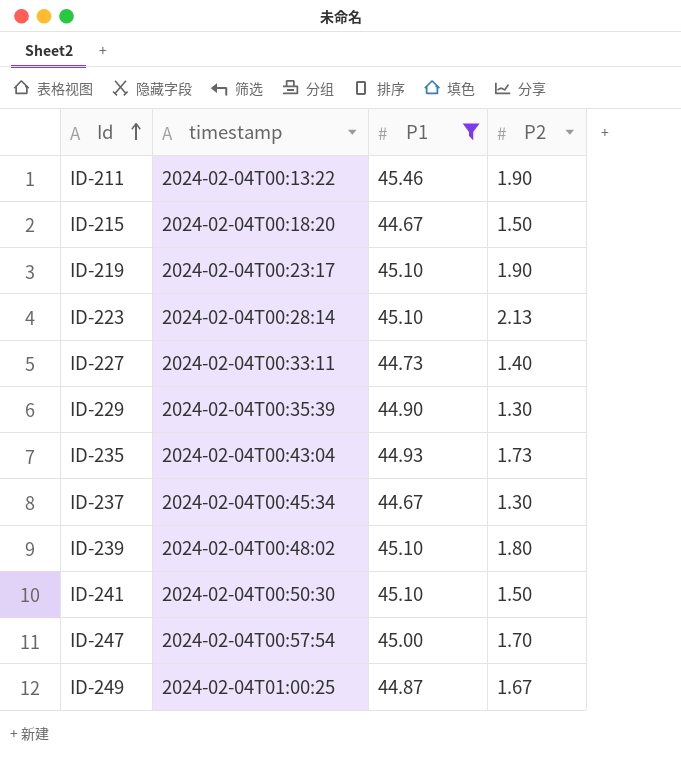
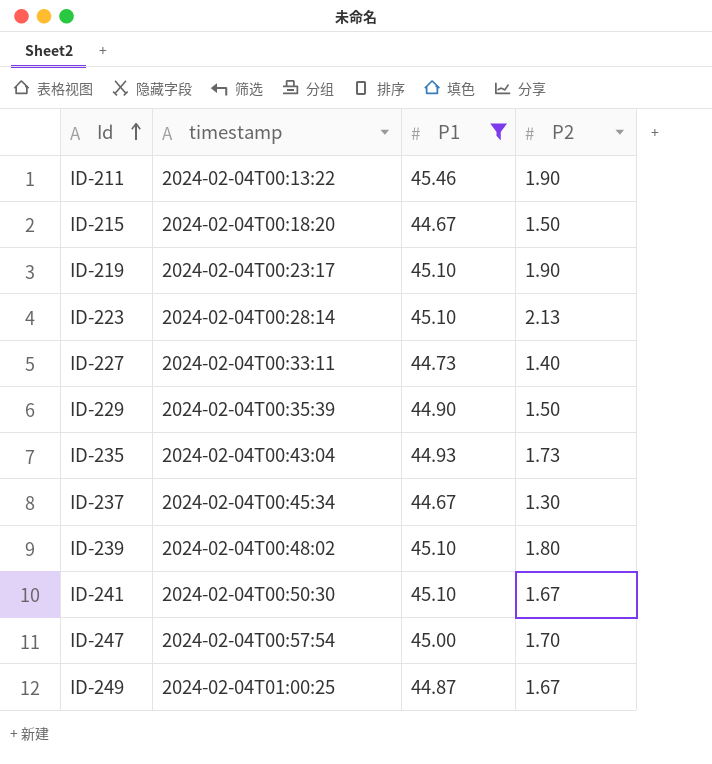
ID-229 | P2: 1.30 -> 1.50
ID-241 | P2: 1.50 -> 1.67

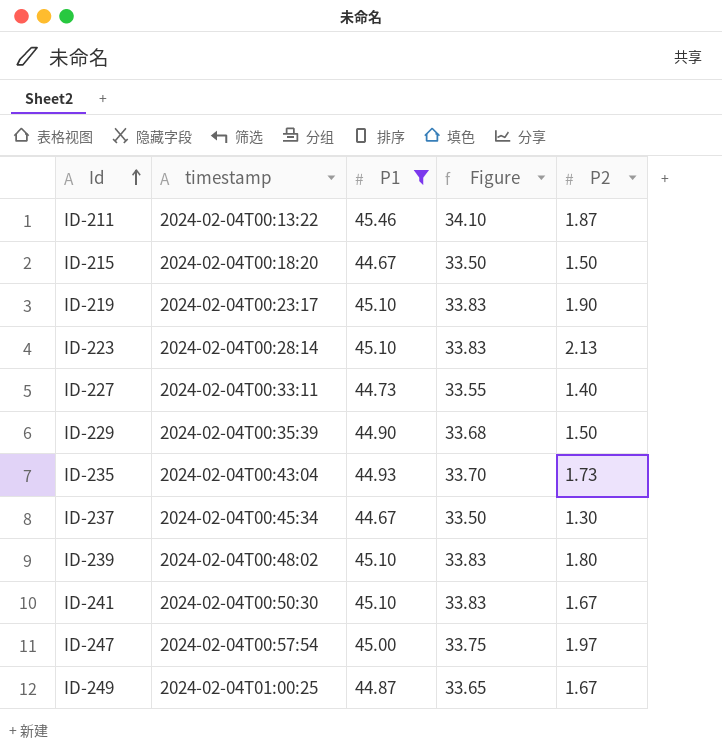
column Figure | formula: none -> [P1] * 0.75
ID-211 | P2: 1.90 -> 1.87
ID-247 | P2: 1.70 -> 1.97

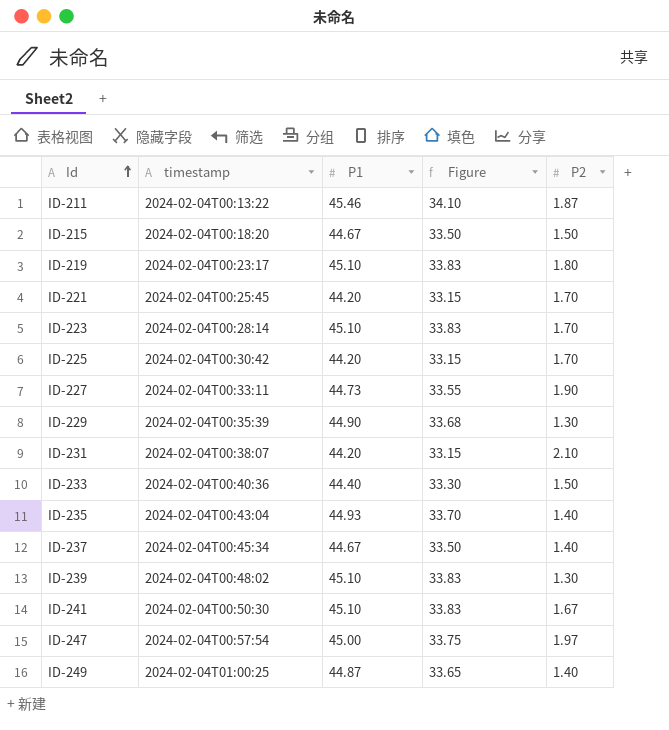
filter: P1 >= 44.67 -> none
ID-219 | P2: 1.90 -> 1.80
ID-223 | P2: 2.13 -> 1.70
ID-227 | P2: 1.40 -> 1.90
ID-229 | P2: 1.50 -> 1.30
ID-235 | P2: 1.73 -> 1.40
ID-237 | P2: 1.30 -> 1.40
ID-239 | P2: 1.80 -> 1.30
ID-249 | P2: 1.67 -> 1.40

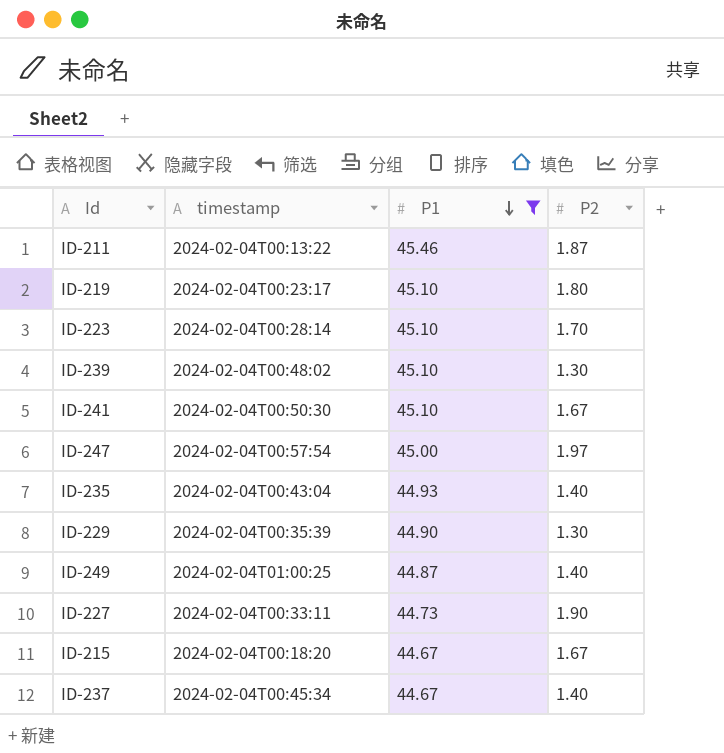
filter: none -> P1 >= 44.67
row order: Id ascending -> P1 descending
column Figure | formula: [P1] * 0.75 -> none
ID-215 | P2: 1.50 -> 1.67

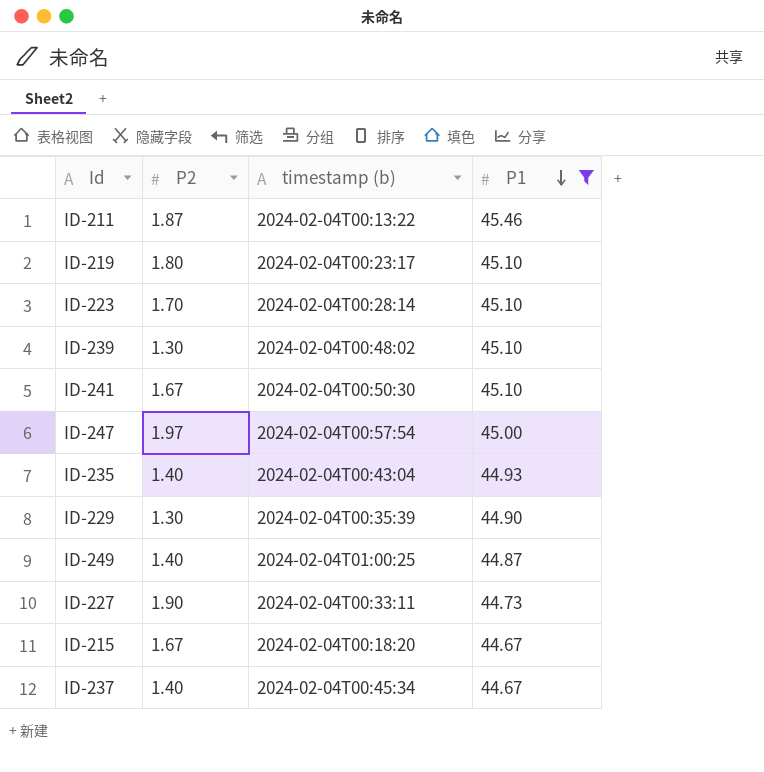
column P2 | position: 4 -> 2
column name: timestamp -> timestamp (b)

